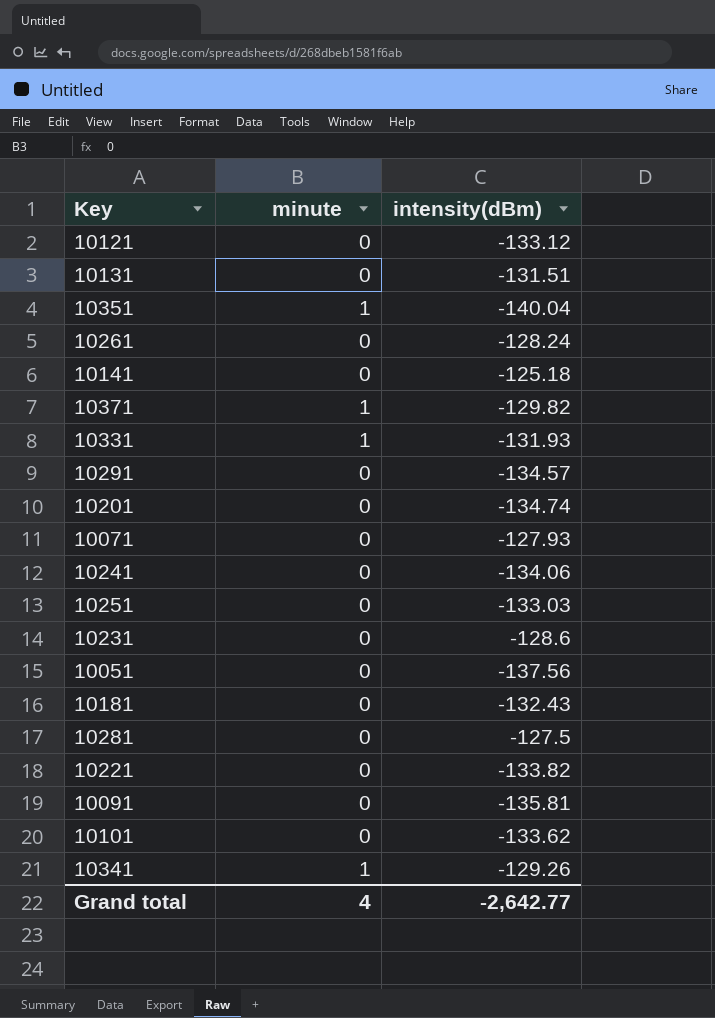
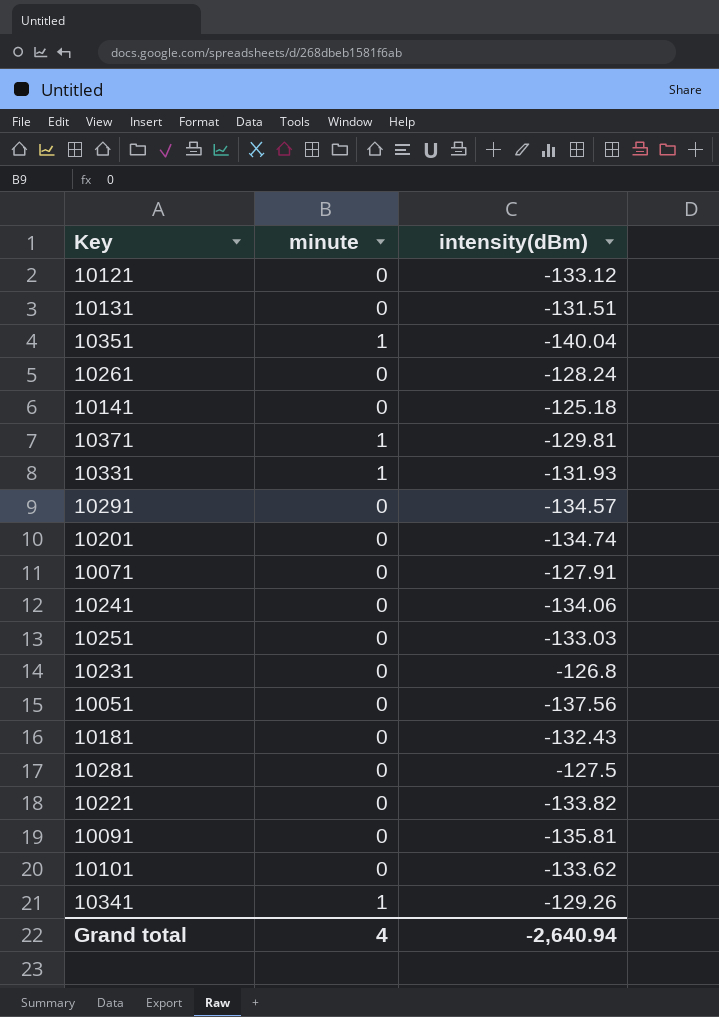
10371 | intensity(dBm): -129.82 -> -129.81
10071 | intensity(dBm): -127.93 -> -127.91
10231 | intensity(dBm): -128.6 -> -126.8
Grand total | intensity(dBm): -2,642.77 -> -2,640.94

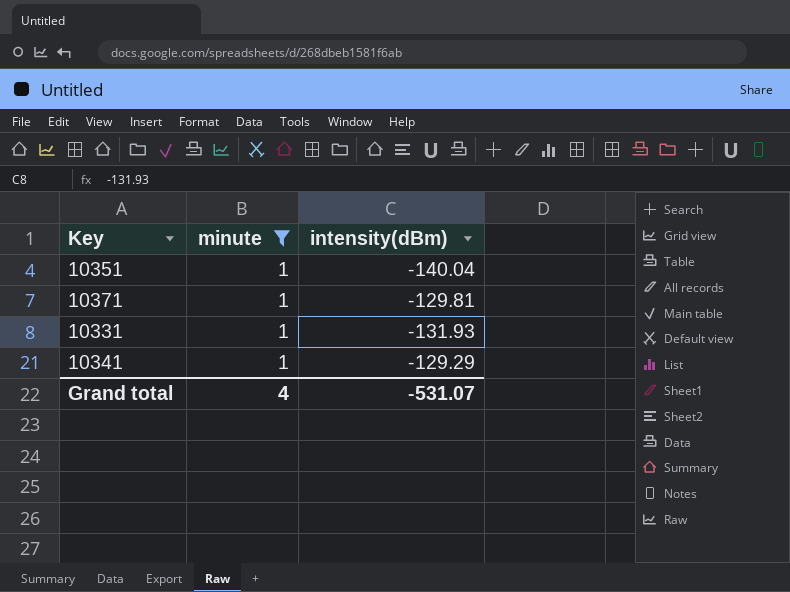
filter: none -> minute = 1
10341 | intensity(dBm): -129.26 -> -129.29
Grand total | intensity(dBm): -2,640.94 -> -531.07

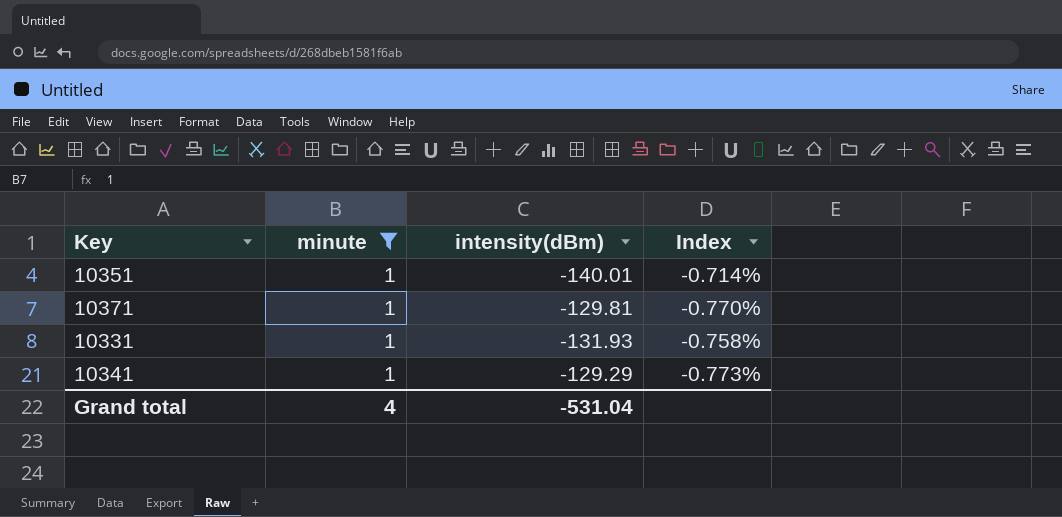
column Index | formula: none -> [minute] / [intensity(dBm)]
10351 | intensity(dBm): -140.04 -> -140.01
Grand total | intensity(dBm): -531.07 -> -531.04

